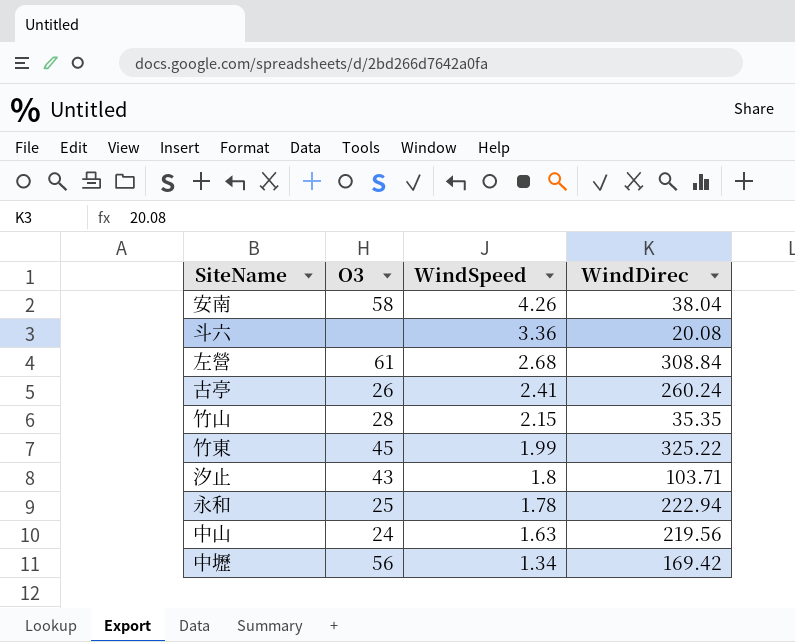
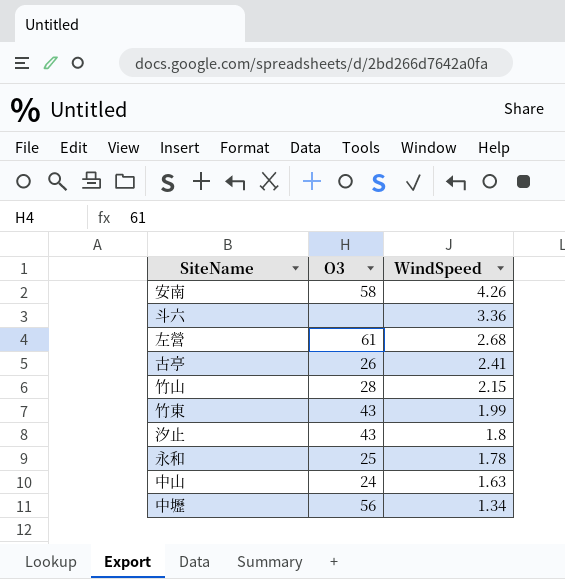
column WindDirec | position: 4 -> none
竹東 | O3: 45 -> 43

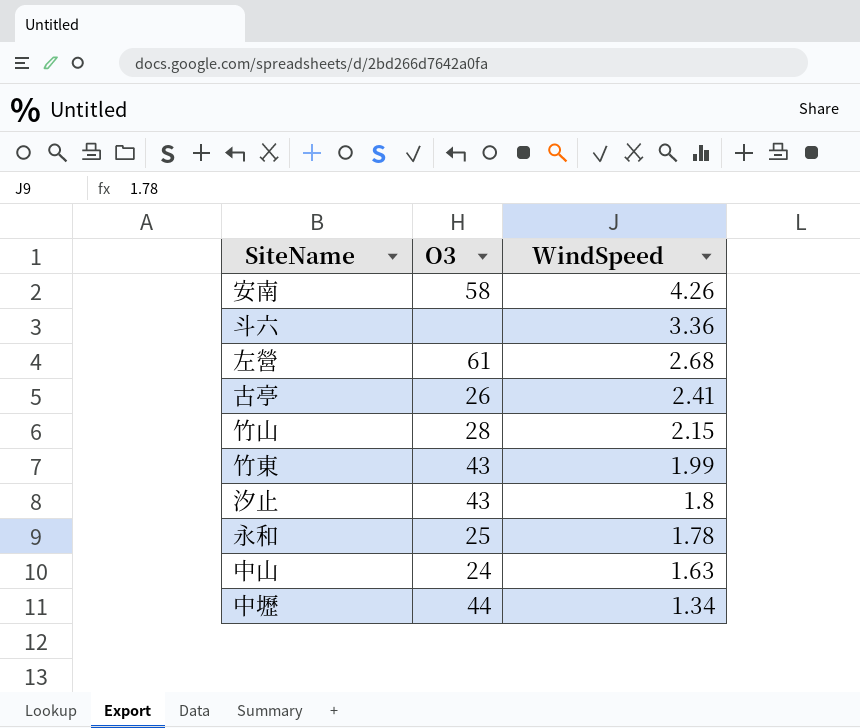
中壢 | O3: 56 -> 44

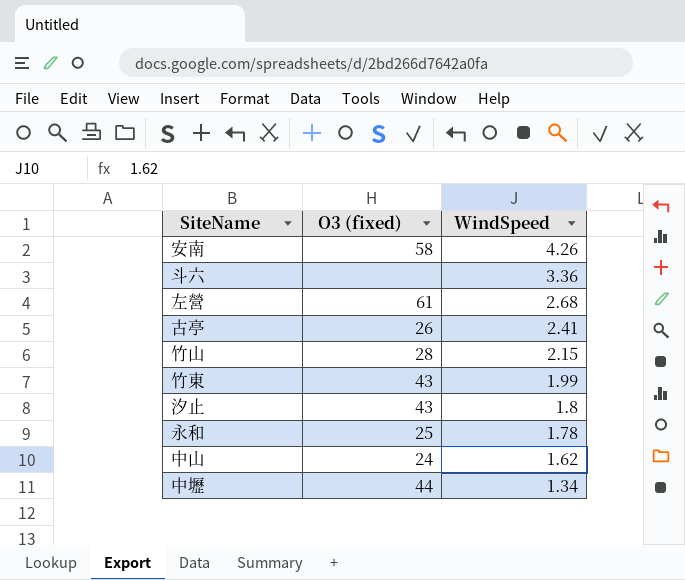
column name: O3 -> O3 (fixed)
中山 | WindSpeed: 1.63 -> 1.62

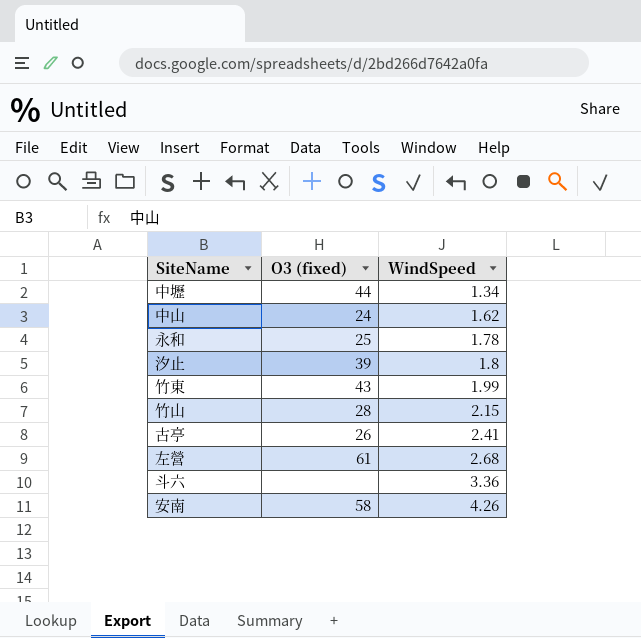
row order: WindSpeed descending -> WindSpeed ascending
汐止 | O3 (fixed): 43 -> 39

